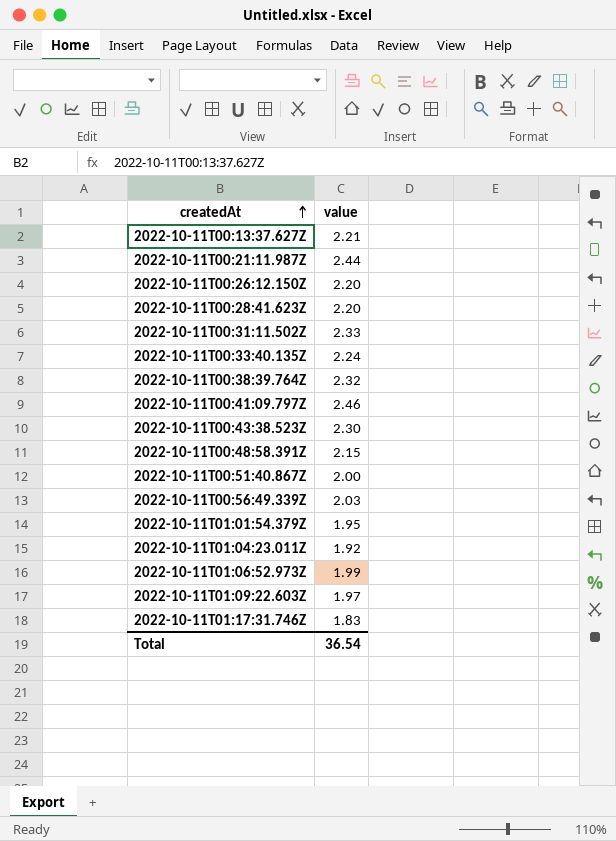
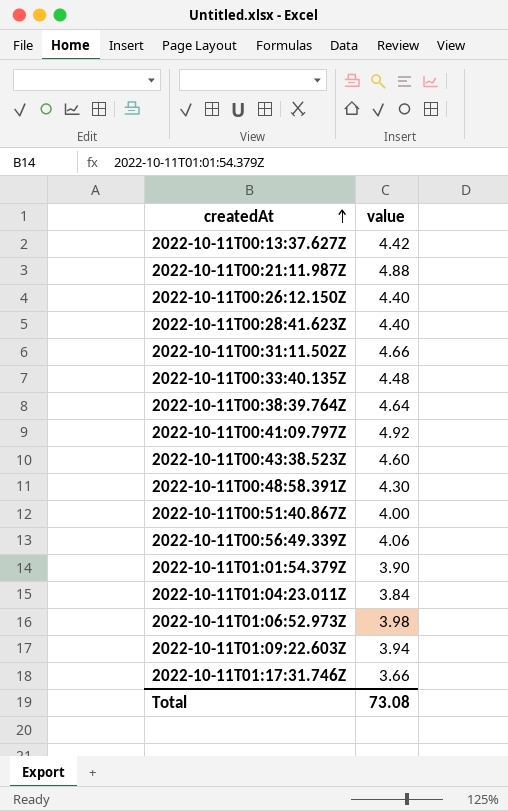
2022-10-11T00:13:37.627Z | value: 2.21 -> 4.42
2022-10-11T00:21:11.987Z | value: 2.44 -> 4.88
2022-10-11T00:26:12.150Z | value: 2.20 -> 4.40
2022-10-11T00:28:41.623Z | value: 2.20 -> 4.40
2022-10-11T00:31:11.502Z | value: 2.33 -> 4.66
2022-10-11T00:33:40.135Z | value: 2.24 -> 4.48
2022-10-11T00:38:39.764Z | value: 2.32 -> 4.64
2022-10-11T00:41:09.797Z | value: 2.46 -> 4.92
2022-10-11T00:43:38.523Z | value: 2.30 -> 4.60
2022-10-11T00:48:58.391Z | value: 2.15 -> 4.30
2022-10-11T00:51:40.867Z | value: 2.00 -> 4.00
2022-10-11T00:56:49.339Z | value: 2.03 -> 4.06
2022-10-11T01:01:54.379Z | value: 1.95 -> 3.90
2022-10-11T01:04:23.011Z | value: 1.92 -> 3.84
2022-10-11T01:06:52.973Z | value: 1.99 -> 3.98
2022-10-11T01:09:22.603Z | value: 1.97 -> 3.94
2022-10-11T01:17:31.746Z | value: 1.83 -> 3.66
Total | value: 36.54 -> 73.08

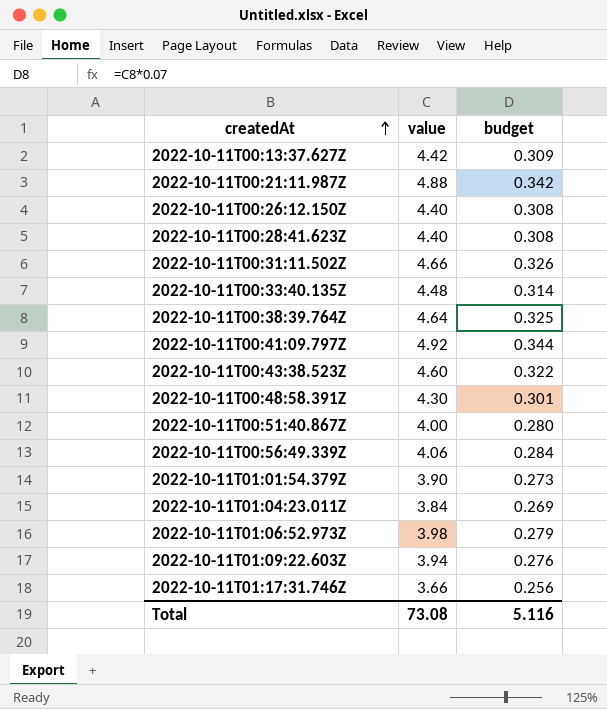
column budget | formula: none -> [value] * 0.07

